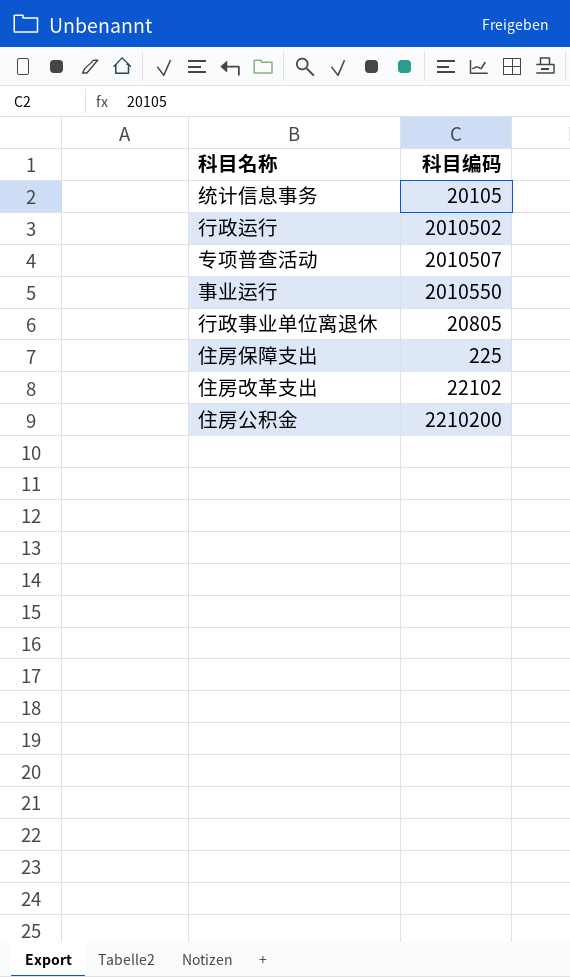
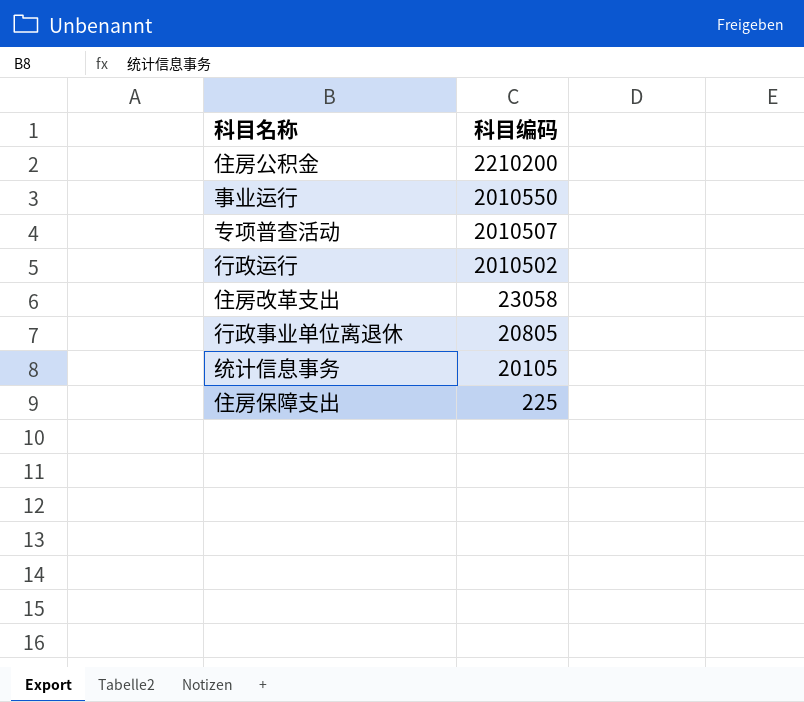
row order: none -> 科目编码 descending
住房改革支出 | 科目编码: 22102 -> 23058

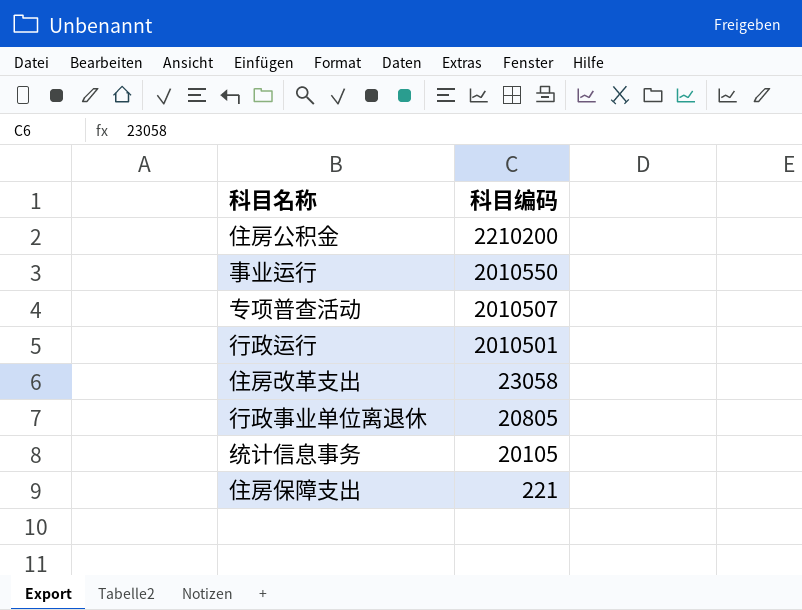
行政运行 | 科目编码: 2010502 -> 2010501
住房保障支出 | 科目编码: 225 -> 221

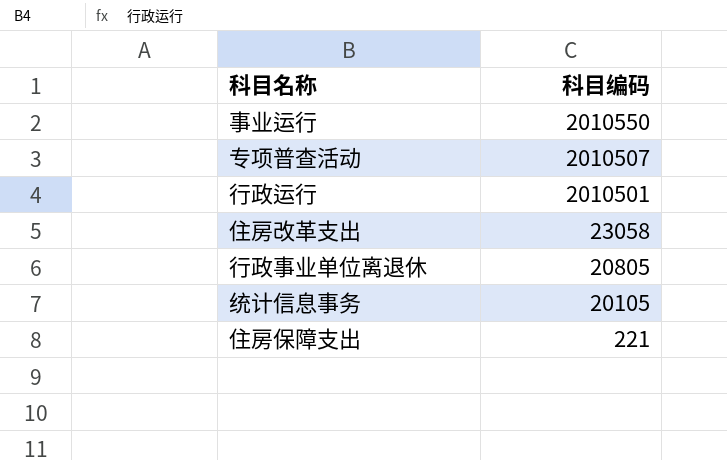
row 住房公积金: 2210200 -> none

